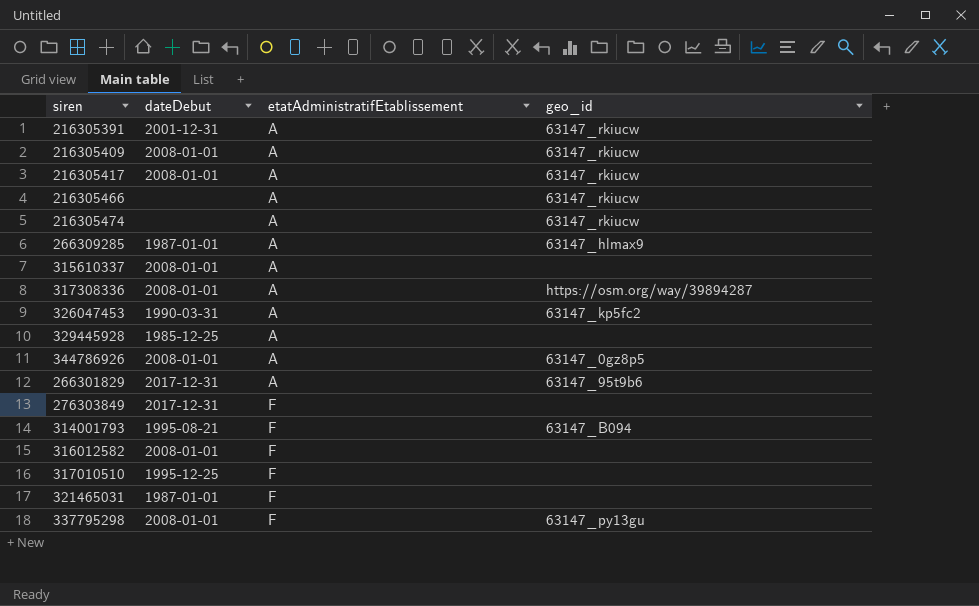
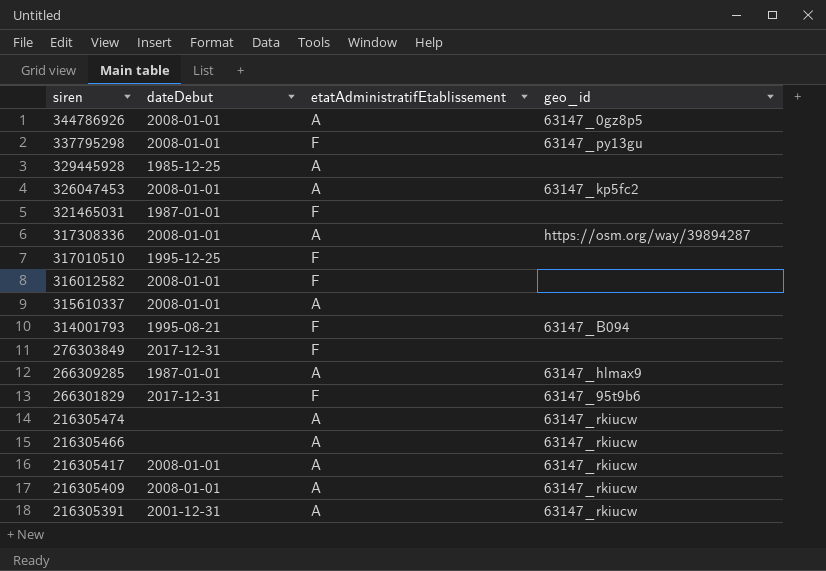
row order: etatAdministratifEtablissement ascending -> siren descending
326047453 | dateDebut: 1990-03-31 -> 2008-01-01
266301829 | etatAdministratifEtablissement: A -> F

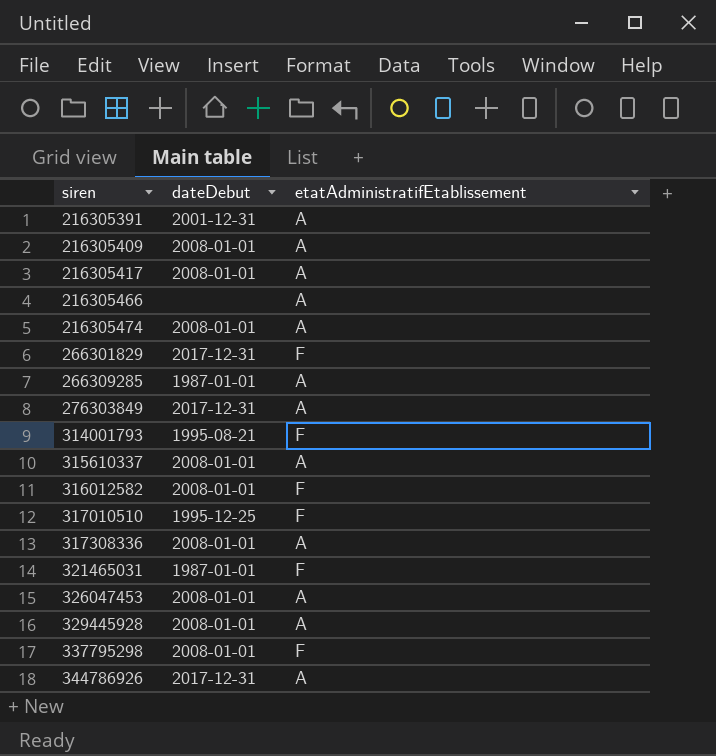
row order: siren descending -> siren ascending
column geo_id | position: 4 -> none
216305474 | dateDebut: none -> 2008-01-01
276303849 | etatAdministratifEtablissement: F -> A
329445928 | dateDebut: 1985-12-25 -> 2008-01-01
344786926 | dateDebut: 2008-01-01 -> 2017-12-31

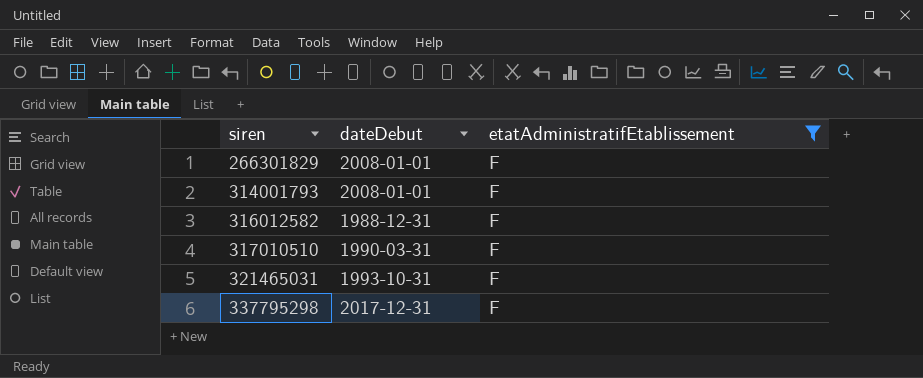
filter: none -> etatAdministratifEtablissement = F
266301829 | dateDebut: 2017-12-31 -> 2008-01-01
314001793 | dateDebut: 1995-08-21 -> 2008-01-01
316012582 | dateDebut: 2008-01-01 -> 1988-12-31
317010510 | dateDebut: 1995-12-25 -> 1990-03-31
321465031 | dateDebut: 1987-01-01 -> 1993-10-31
337795298 | dateDebut: 2008-01-01 -> 2017-12-31

